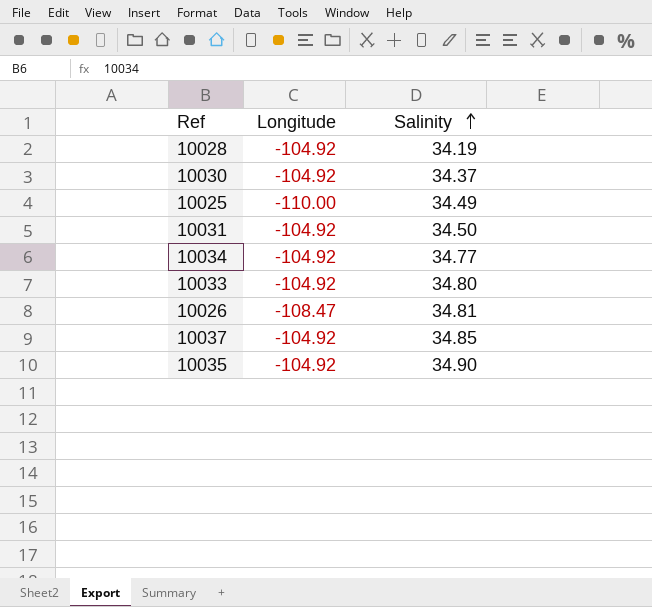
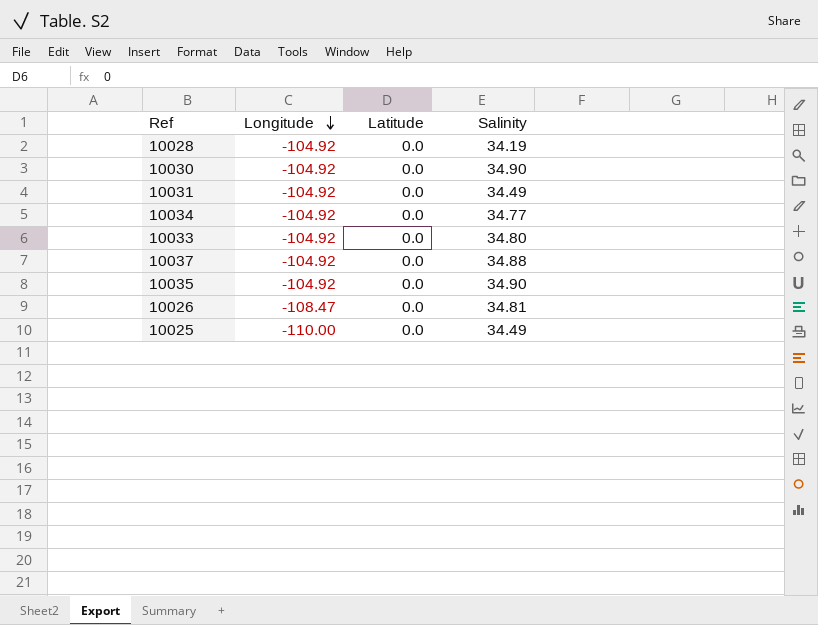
row order: Salinity ascending -> Longitude descending
column Latitude | position: none -> 3
10030 | Salinity: 34.37 -> 34.90
10031 | Salinity: 34.50 -> 34.49
10037 | Salinity: 34.85 -> 34.88

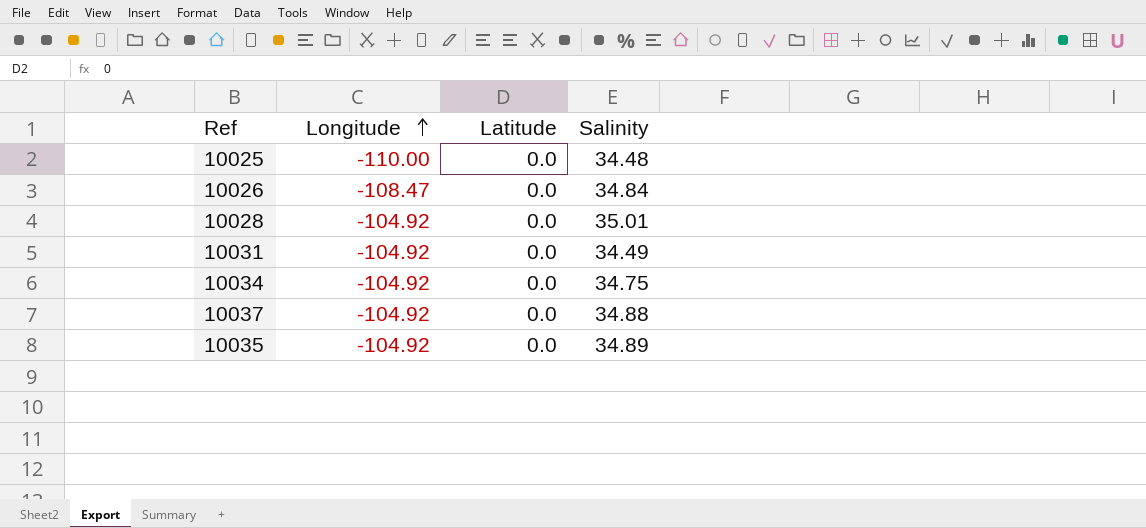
row order: Longitude descending -> Longitude ascending
row 10030: -104.92 | 0.0 | 34.90 -> none
row 10033: -104.92 | 0.0 | 34.80 -> none
10025 | Salinity: 34.49 -> 34.48
10026 | Salinity: 34.81 -> 34.84
10028 | Salinity: 34.19 -> 35.01
10034 | Salinity: 34.77 -> 34.75
10035 | Salinity: 34.90 -> 34.89

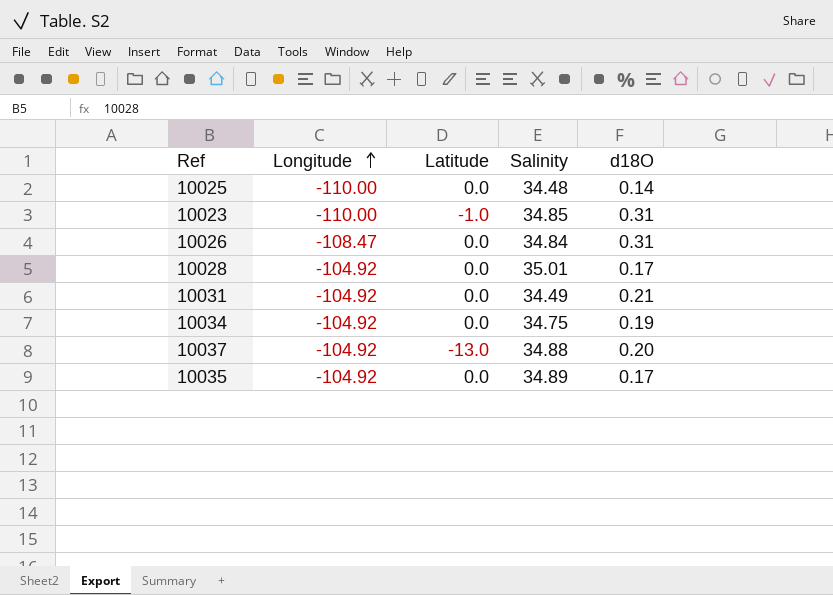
column d18O | position: none -> 5
row 10023: none -> -110.00 | -1.0 | 34.85 | 0.31
10037 | Latitude: 0.0 -> -13.0

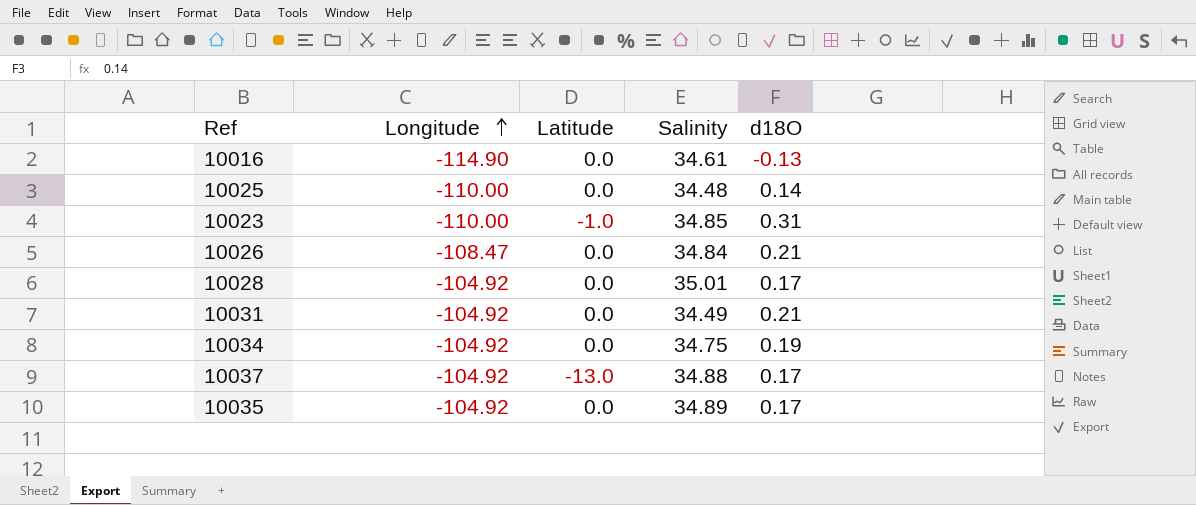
row 10016: none -> -114.90 | 0.0 | 34.61 | -0.13
10026 | d18O: 0.31 -> 0.21
10037 | d18O: 0.20 -> 0.17

